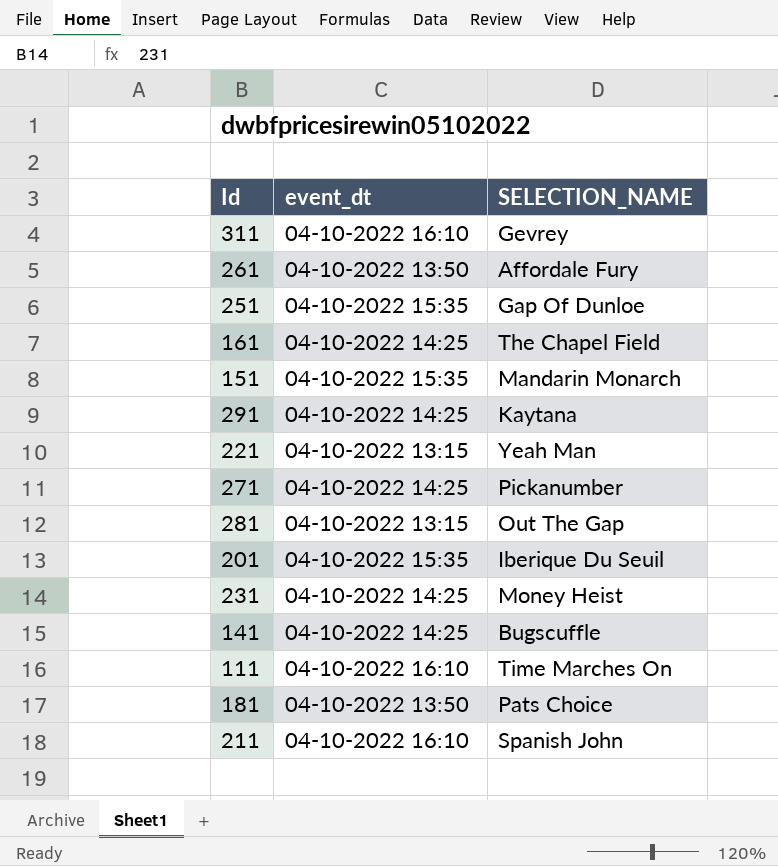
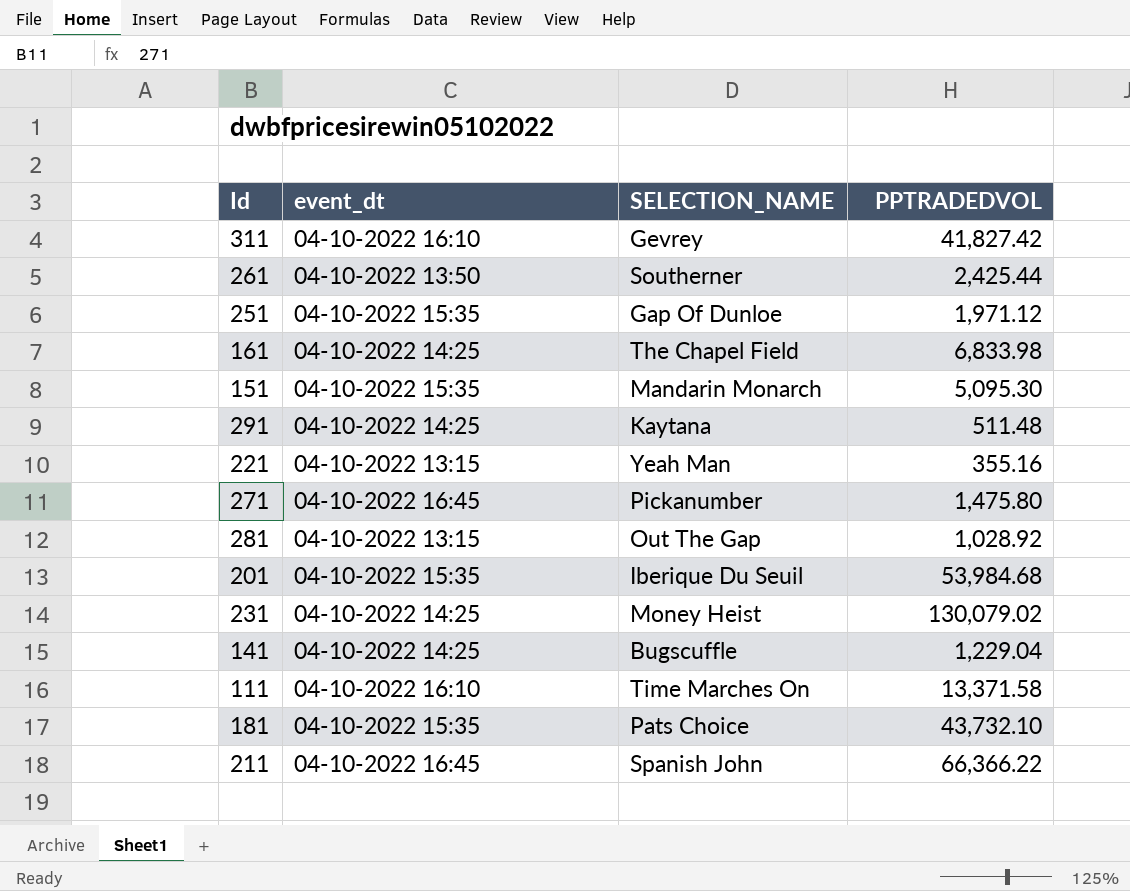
column PPTRADEDVOL | position: none -> 4
261 | SELECTION_NAME: Affordale Fury -> Southerner
271 | event_dt: 04-10-2022 14:25 -> 04-10-2022 16:45
181 | event_dt: 04-10-2022 13:50 -> 04-10-2022 15:35
211 | event_dt: 04-10-2022 16:10 -> 04-10-2022 16:45

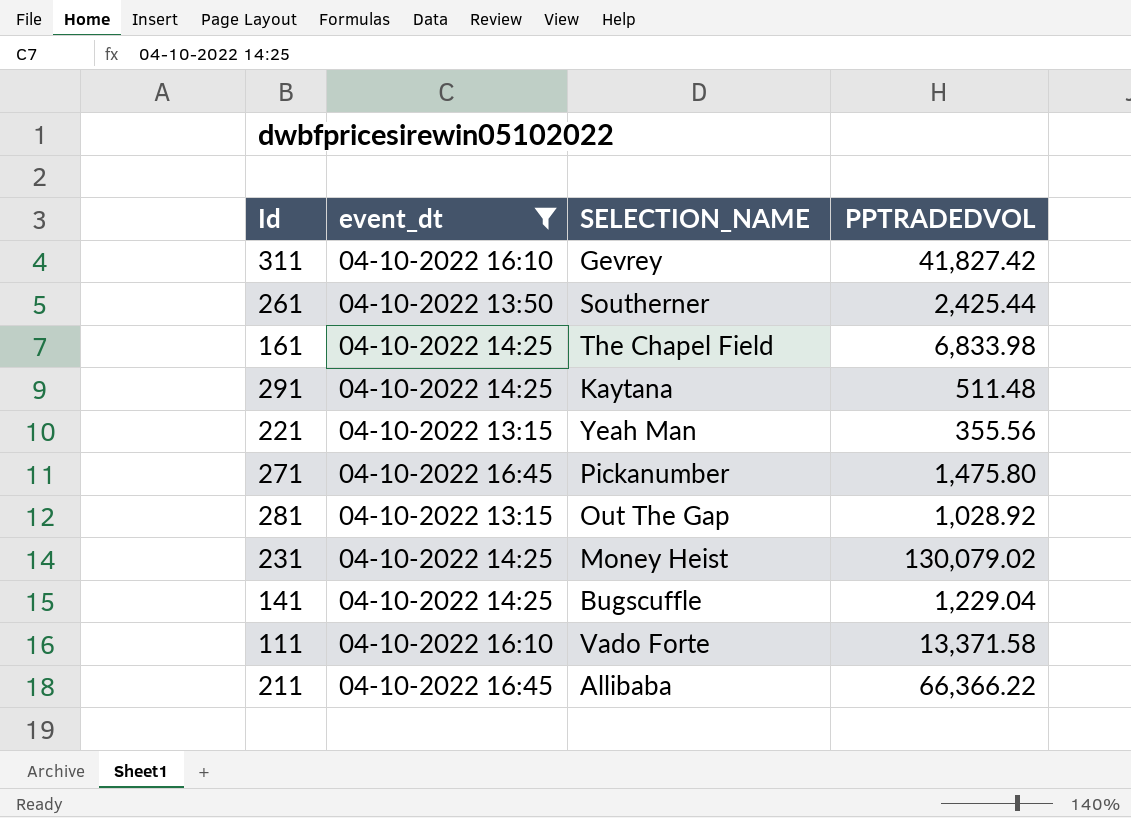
filter: none -> event_dt != 04-10-2022 15:35
221 | PPTRADEDVOL: 355.16 -> 355.56
111 | SELECTION_NAME: Time Marches On -> Vado Forte
211 | SELECTION_NAME: Spanish John -> Allibaba

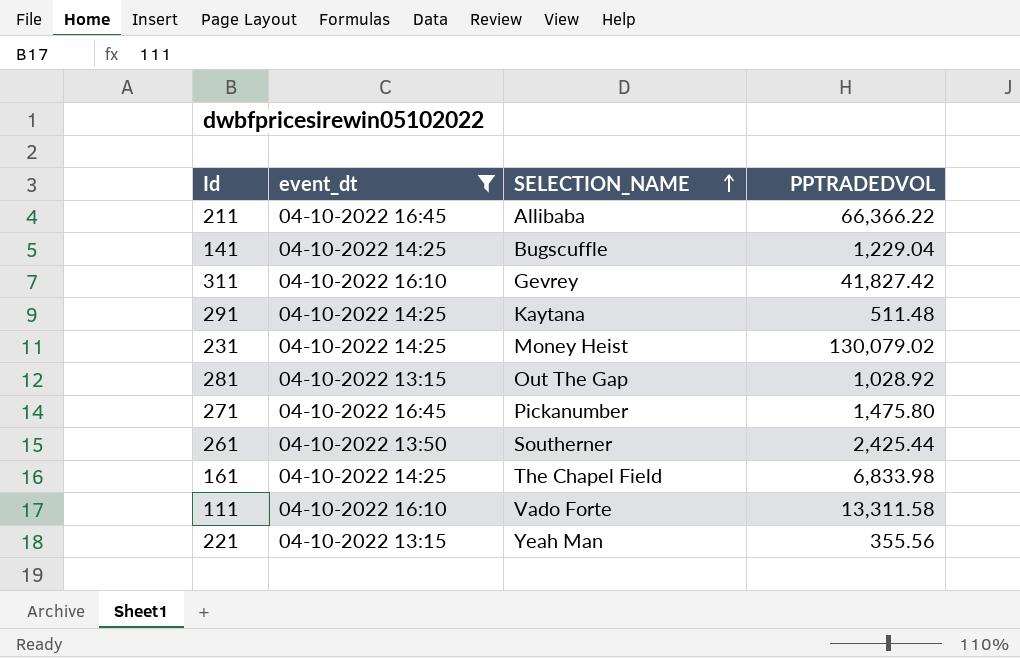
row order: none -> SELECTION_NAME ascending
111 | PPTRADEDVOL: 13,371.58 -> 13,311.58

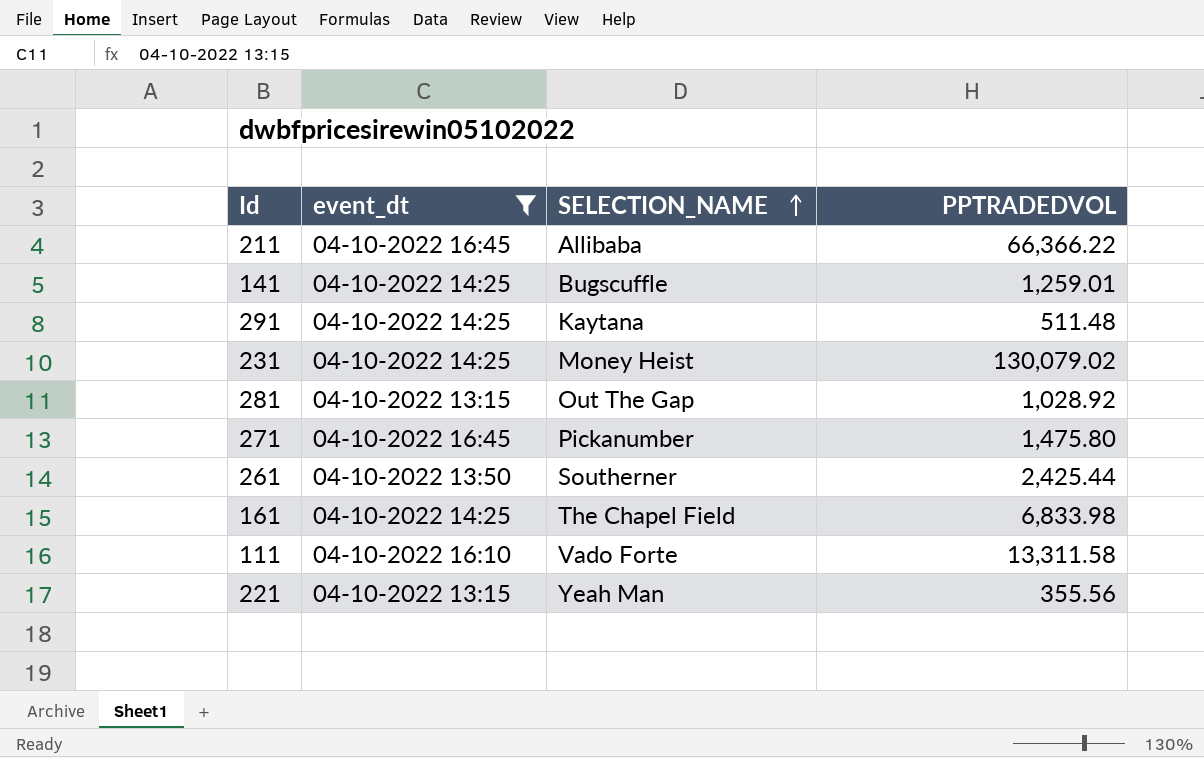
row 311: 04-10-2022 16:10 | Gevrey | 41,827.42 -> none
141 | PPTRADEDVOL: 1,229.04 -> 1,259.01

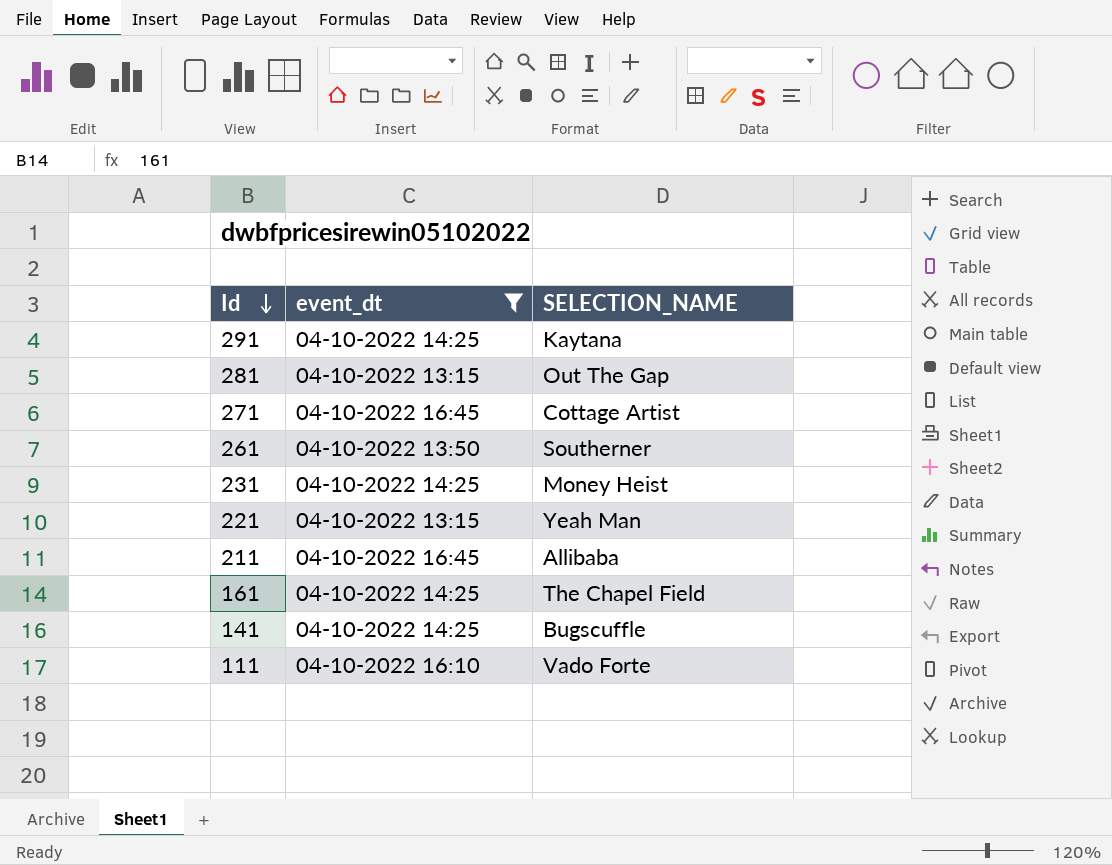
row order: SELECTION_NAME ascending -> Id descending
column PPTRADEDVOL | position: 4 -> none
271 | SELECTION_NAME: Pickanumber -> Cottage Artist

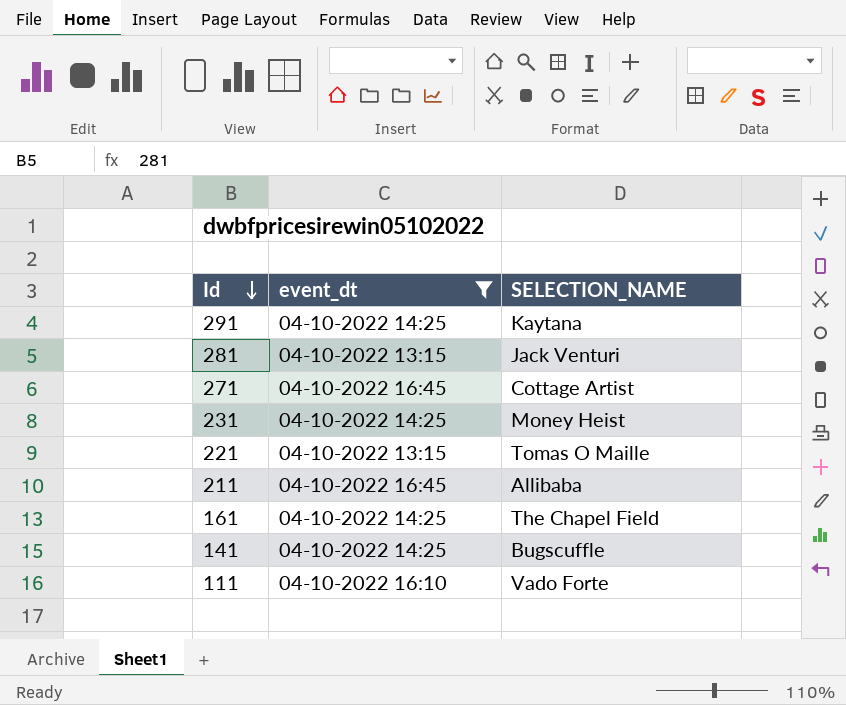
row 261: 04-10-2022 13:50 | Southerner -> none
281 | SELECTION_NAME: Out The Gap -> Jack Venturi
221 | SELECTION_NAME: Yeah Man -> Tomas O Maille

